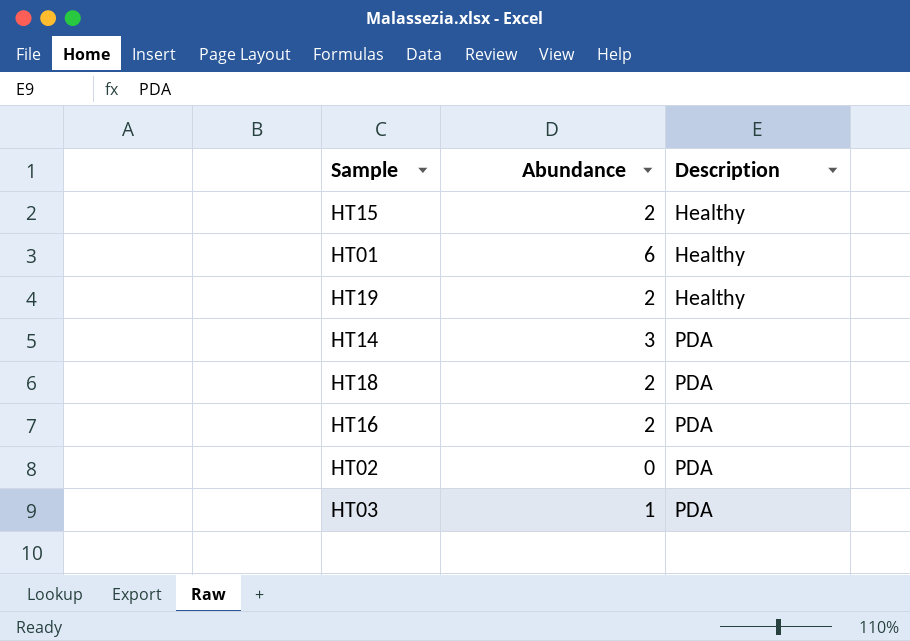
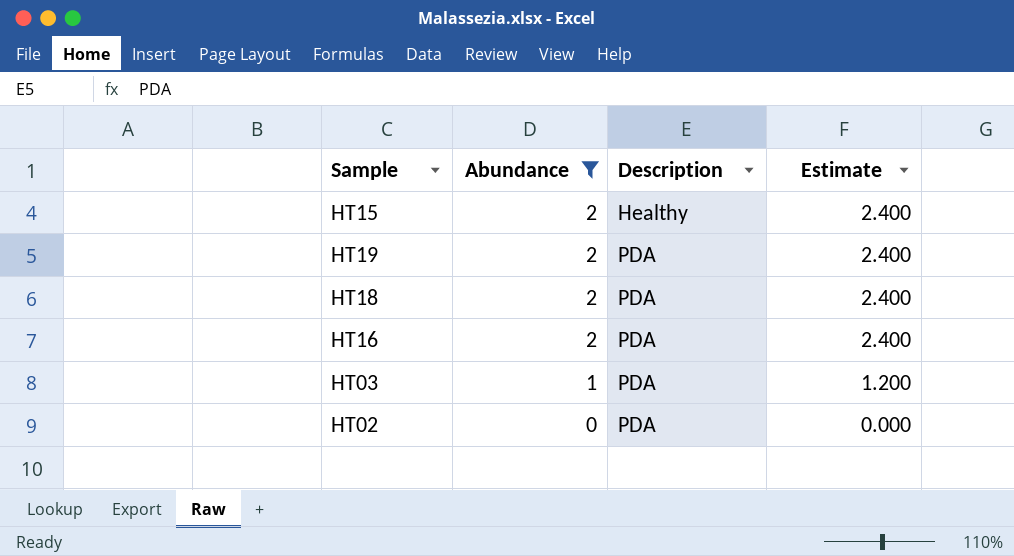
filter: none -> Abundance <= 2
row order: Description ascending -> Abundance descending
column Estimate | formula: none -> [Abundance] * 1.2
HT19 | Description: Healthy -> PDA

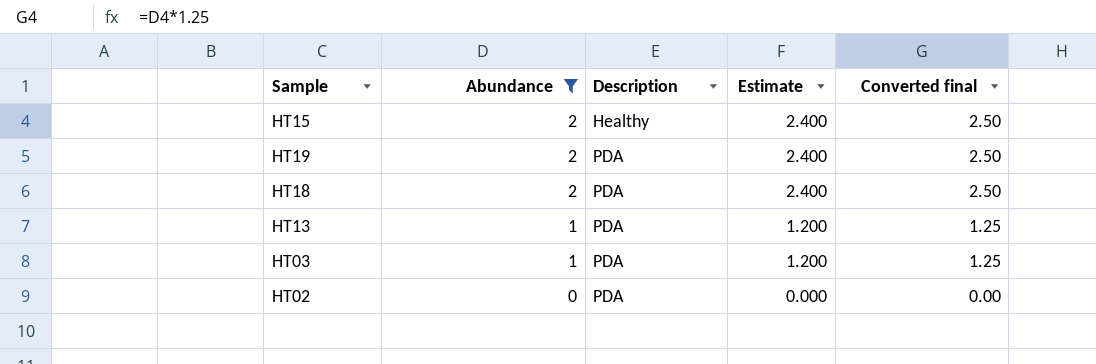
column Converted final | formula: none -> [Abundance] * 1.25
row HT16: 2 | PDA | 2.400 -> none
row HT13: none -> 1 | PDA | 1.200 | 1.25

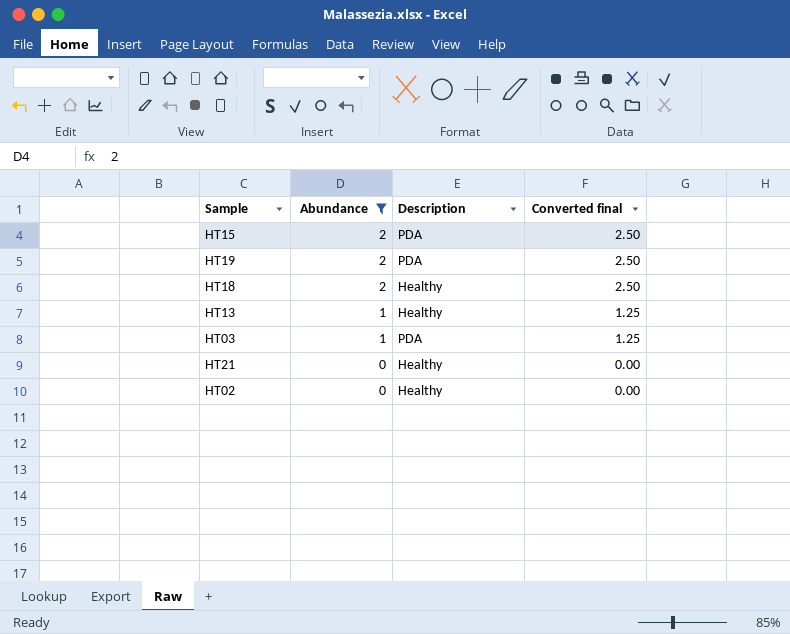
column Estimate | formula: [Abundance] * 1.2 -> none
HT15 | Description: Healthy -> PDA
HT18 | Description: PDA -> Healthy
HT13 | Description: PDA -> Healthy
row HT21: none -> 0 | Healthy | 0.00
HT02 | Description: PDA -> Healthy

